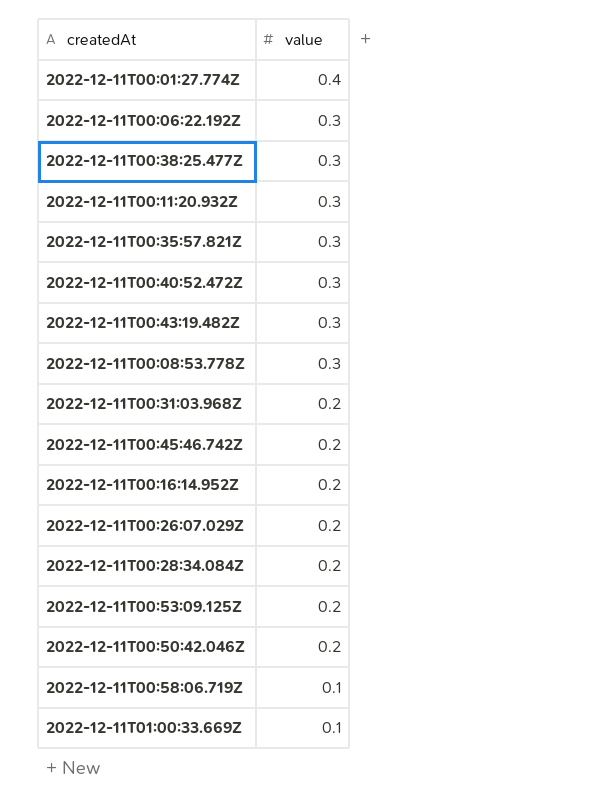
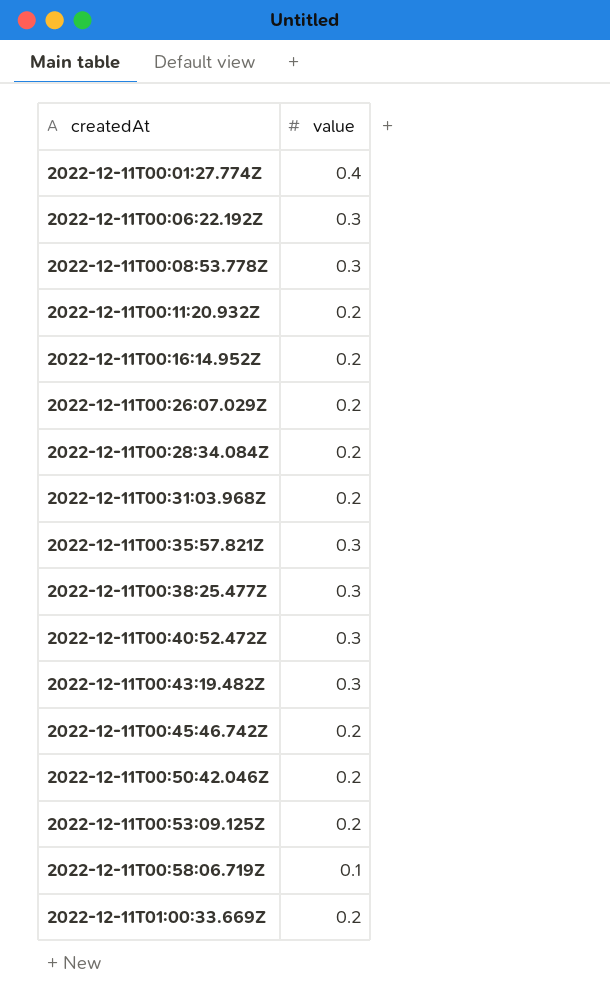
row order: value descending -> createdAt ascending
2022-12-11T00:11:20.932Z | value: 0.3 -> 0.2
2022-12-11T01:00:33.669Z | value: 0.1 -> 0.2

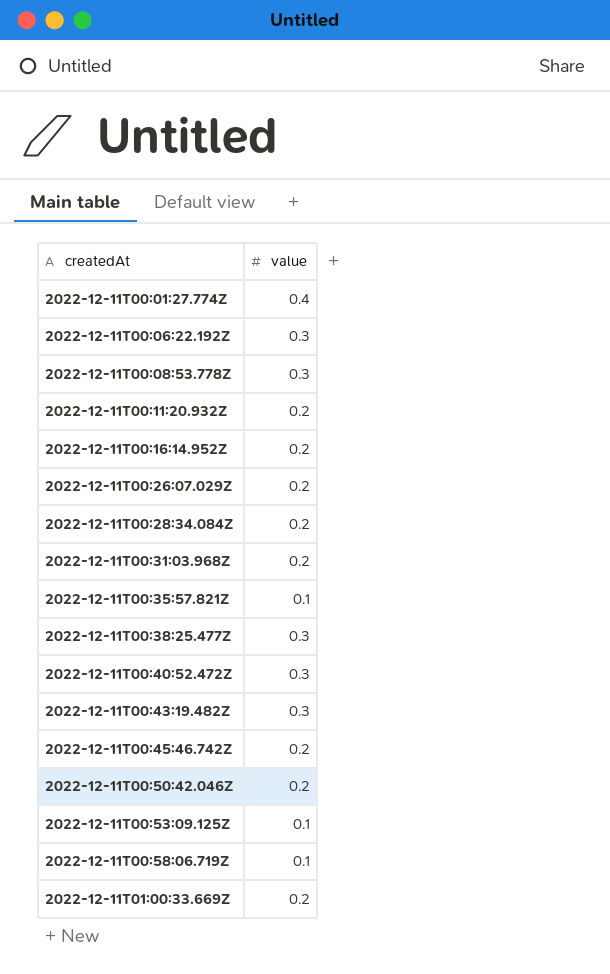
2022-12-11T00:35:57.821Z | value: 0.3 -> 0.1
2022-12-11T00:53:09.125Z | value: 0.2 -> 0.1

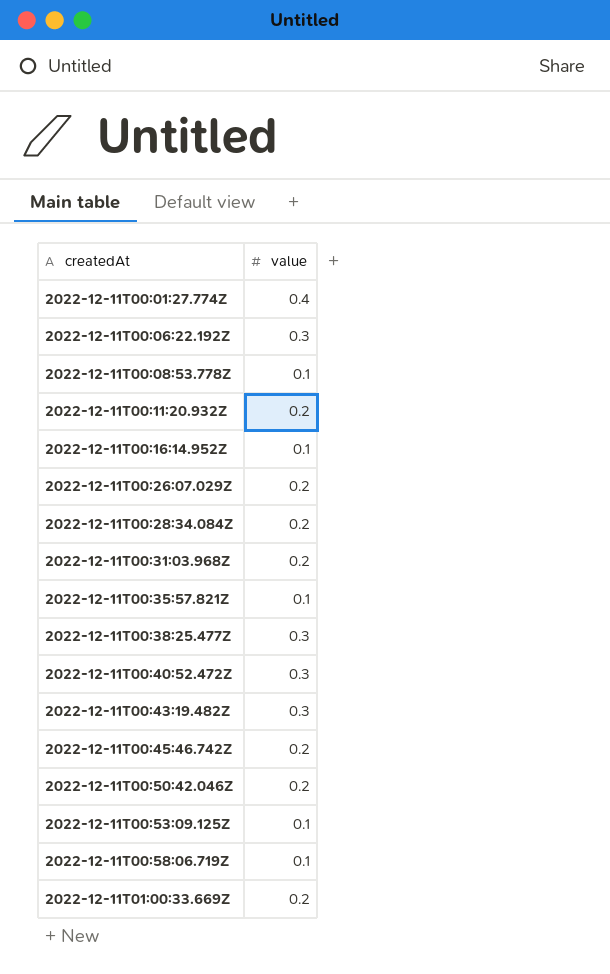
2022-12-11T00:08:53.778Z | value: 0.3 -> 0.1
2022-12-11T00:16:14.952Z | value: 0.2 -> 0.1

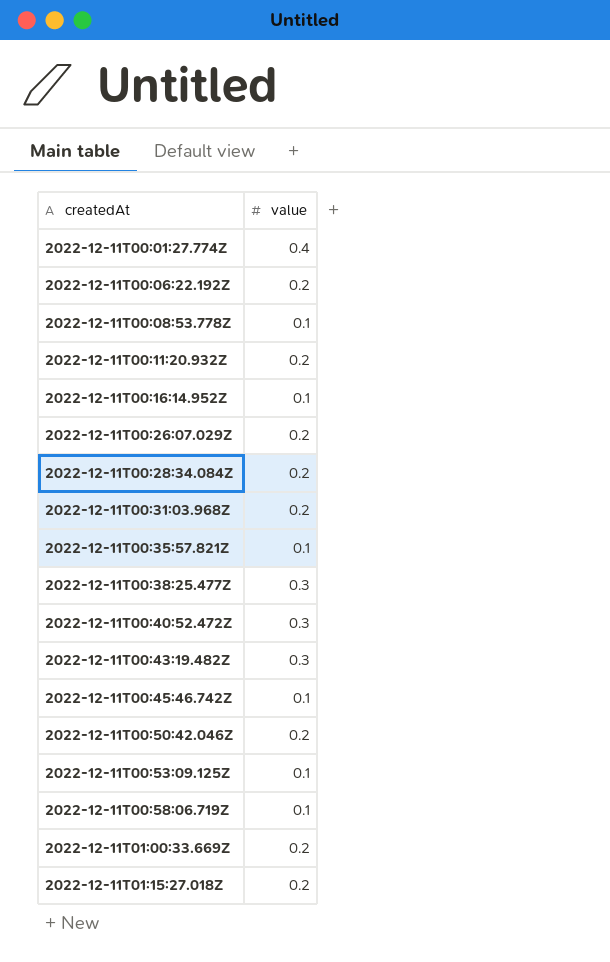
2022-12-11T00:06:22.192Z | value: 0.3 -> 0.2
2022-12-11T00:45:46.742Z | value: 0.2 -> 0.1
row 2022-12-11T01:15:27.018Z: none -> 0.2

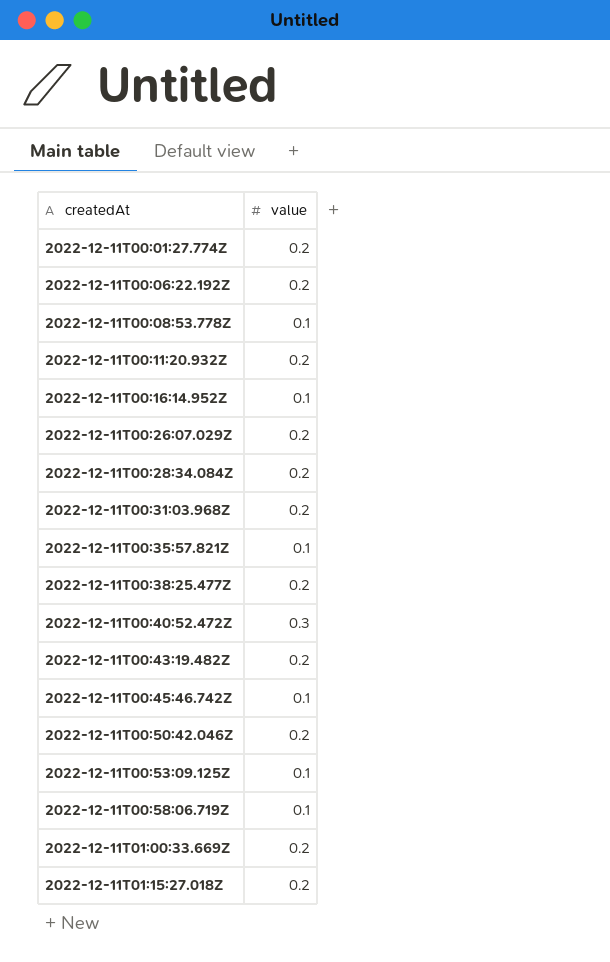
2022-12-11T00:01:27.774Z | value: 0.4 -> 0.2
2022-12-11T00:38:25.477Z | value: 0.3 -> 0.2
2022-12-11T00:43:19.482Z | value: 0.3 -> 0.2

